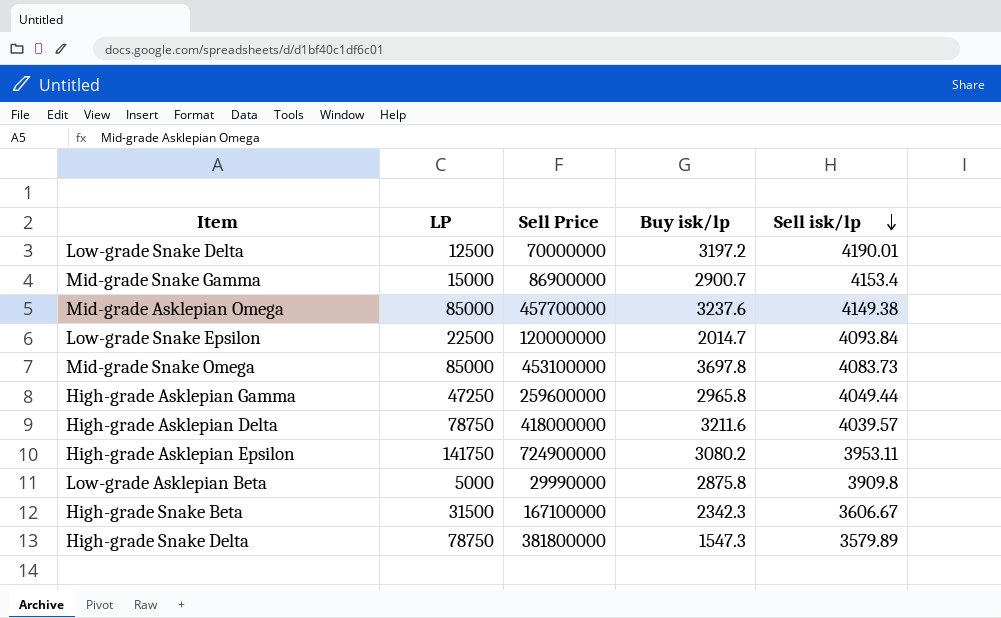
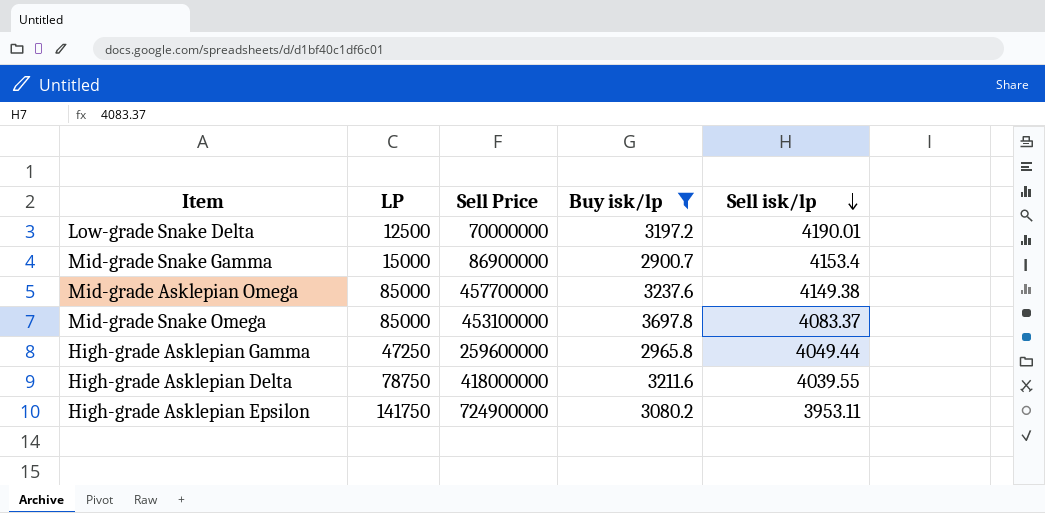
filter: none -> Buy isk/lp >= 2900.7
Mid-grade Snake Omega | Sell isk/lp: 4083.73 -> 4083.37
High-grade Asklepian Delta | Sell isk/lp: 4039.57 -> 4039.55

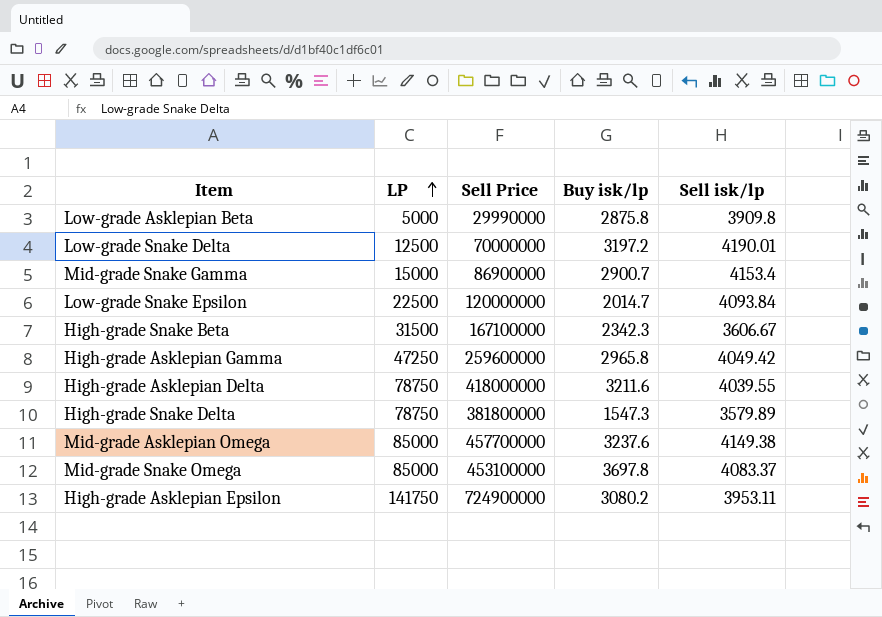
filter: Buy isk/lp >= 2900.7 -> none
row order: Sell isk/lp descending -> LP ascending
High-grade Asklepian Gamma | Sell isk/lp: 4049.44 -> 4049.42

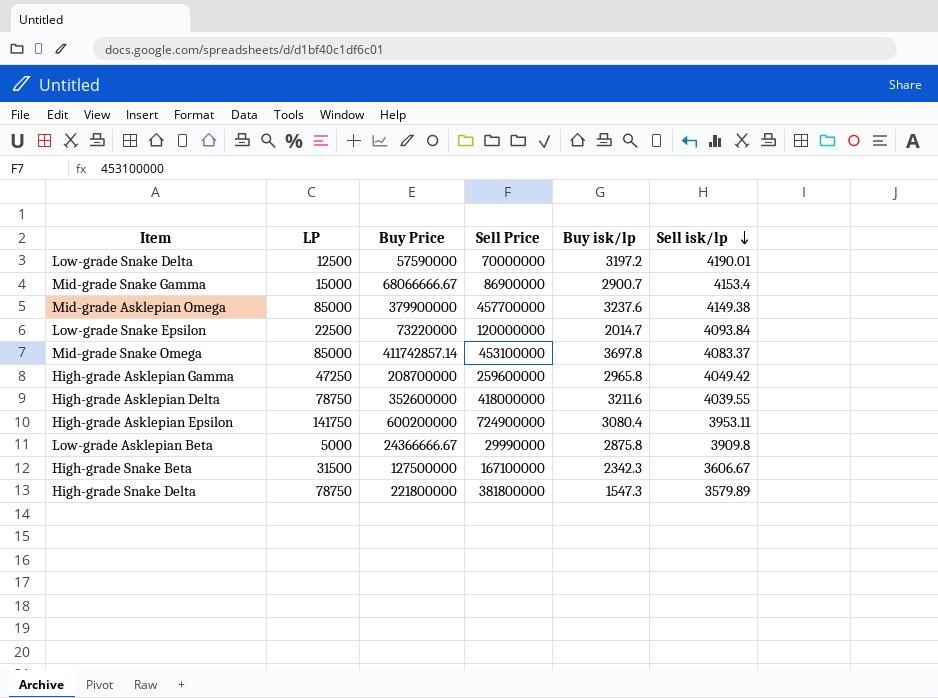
row order: LP ascending -> Sell isk/lp descending
column Buy Price | position: none -> 3
High-grade Asklepian Epsilon | Buy isk/lp: 3080.2 -> 3080.4

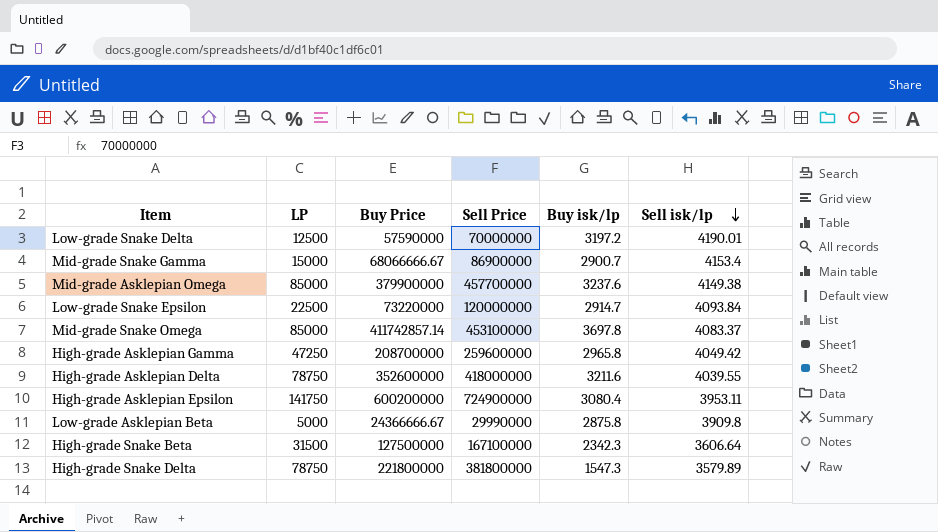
Low-grade Snake Epsilon | Buy isk/lp: 2014.7 -> 2914.7
High-grade Snake Beta | Sell isk/lp: 3606.67 -> 3606.64

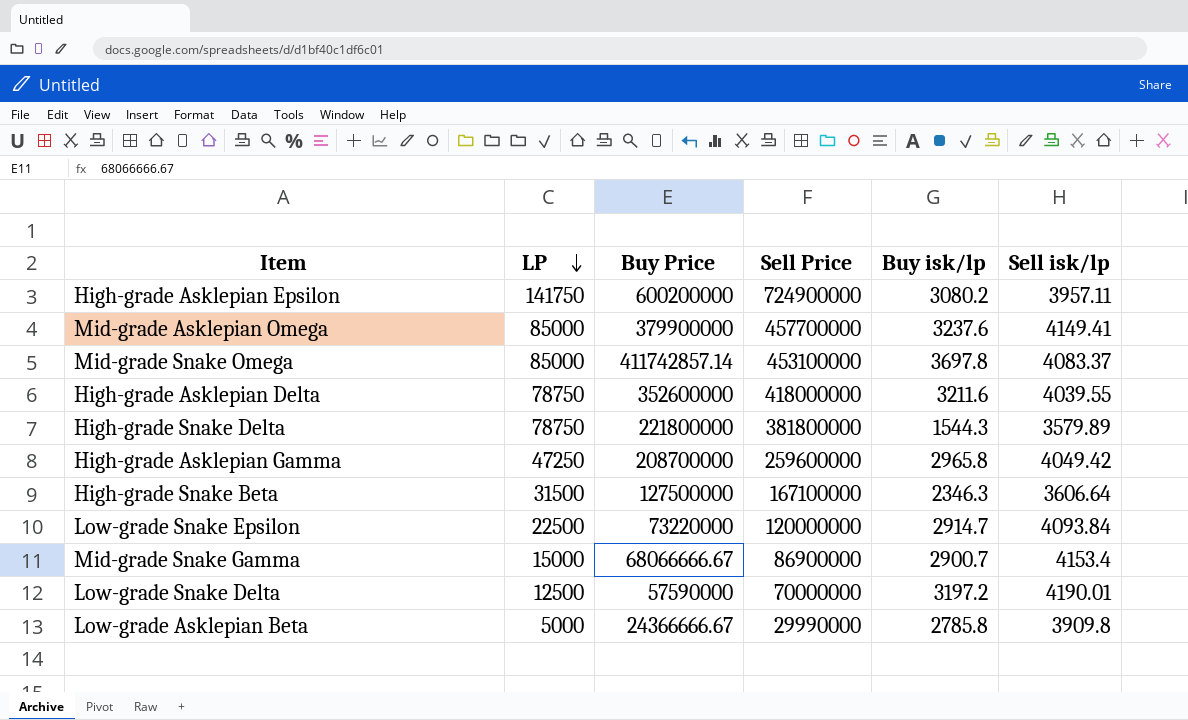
row order: Sell isk/lp descending -> LP descending
High-grade Asklepian Epsilon | Buy isk/lp: 3080.4 -> 3080.2
High-grade Asklepian Epsilon | Sell isk/lp: 3953.11 -> 3957.11
Mid-grade Asklepian Omega | Sell isk/lp: 4149.38 -> 4149.41
High-grade Snake Delta | Buy isk/lp: 1547.3 -> 1544.3
High-grade Snake Beta | Buy isk/lp: 2342.3 -> 2346.3
Low-grade Asklepian Beta | Buy isk/lp: 2875.8 -> 2785.8

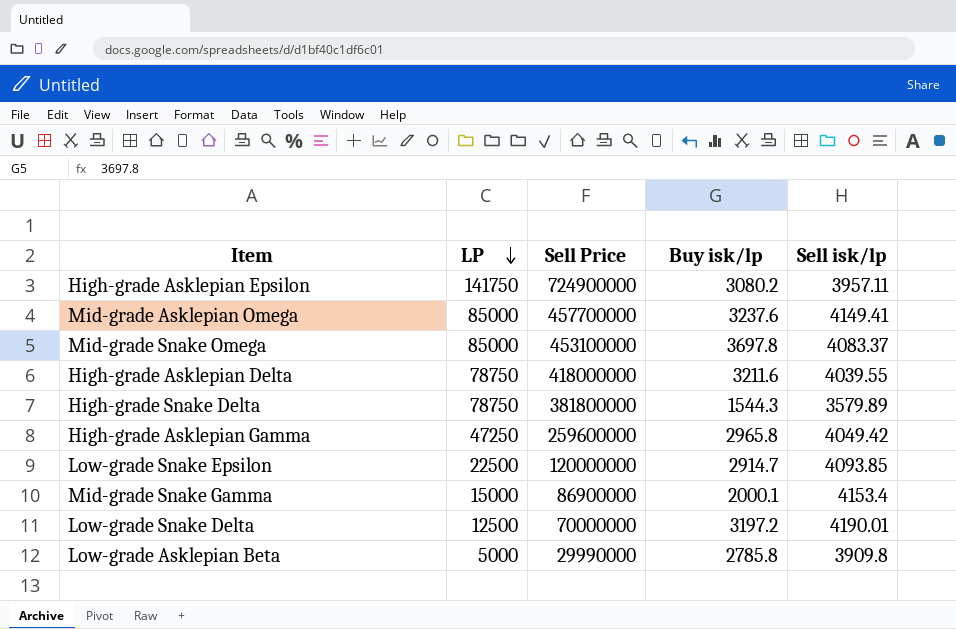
column Buy Price | position: 3 -> none
row High-grade Snake Beta: 31500 | 127500000 | 167100000 | 2346.3 | 3606.64 -> none
Low-grade Snake Epsilon | Sell isk/lp: 4093.84 -> 4093.85
Mid-grade Snake Gamma | Buy isk/lp: 2900.7 -> 2000.1

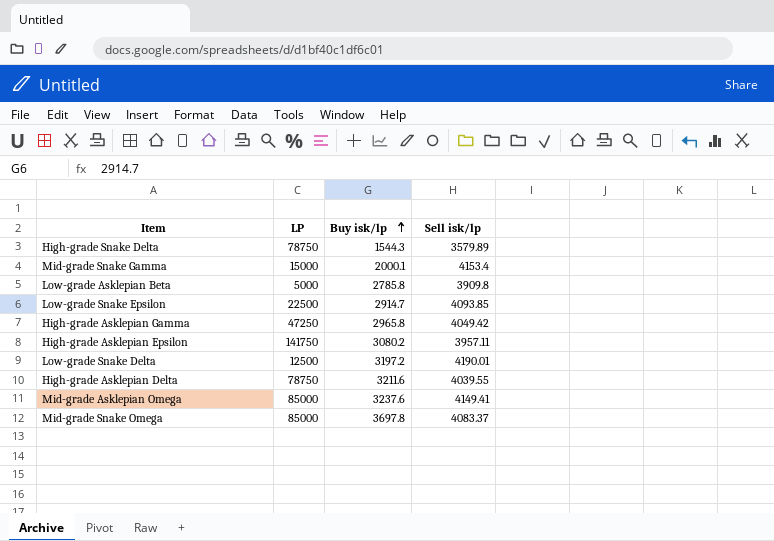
row order: LP descending -> Buy isk/lp ascending
column Sell Price | position: 3 -> none

